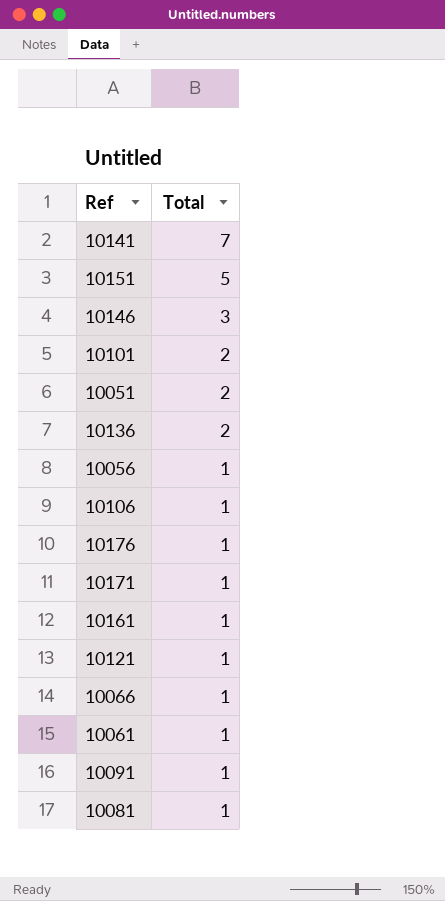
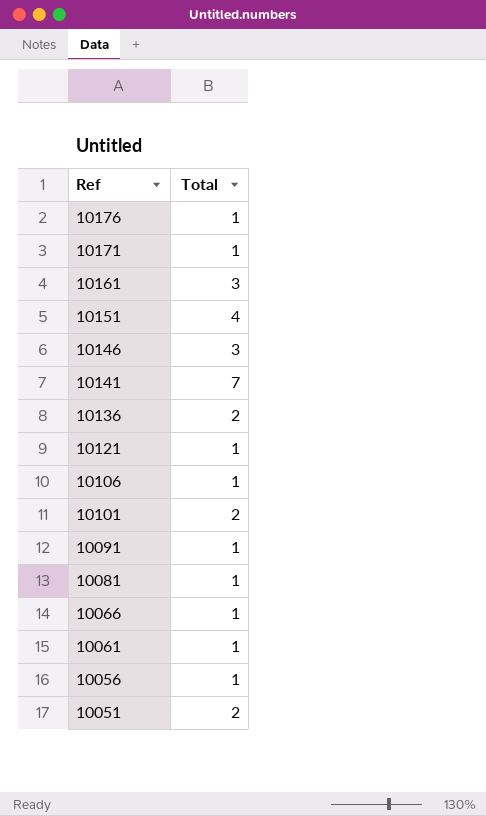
row order: Total descending -> Ref descending
10161 | Total: 1 -> 3
10151 | Total: 5 -> 4

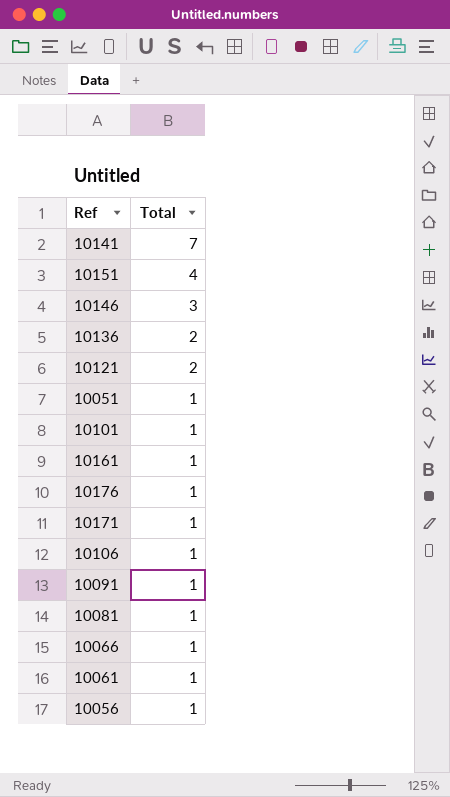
row order: Ref descending -> Total descending
10121 | Total: 1 -> 2
10051 | Total: 2 -> 1
10101 | Total: 2 -> 1
10161 | Total: 3 -> 1

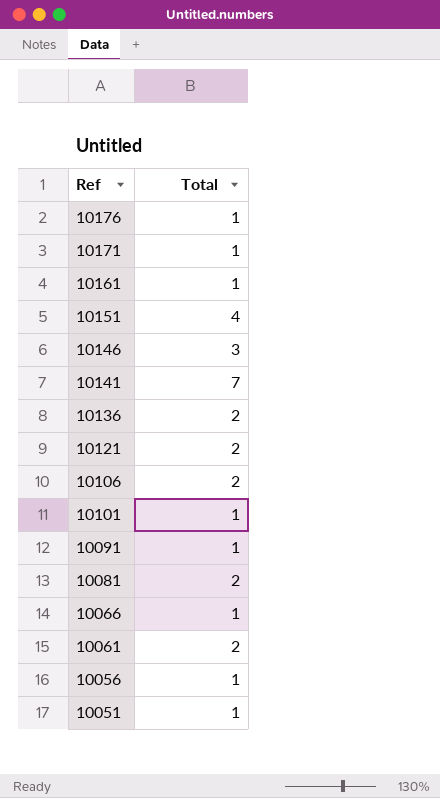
row order: Total descending -> Ref descending
10106 | Total: 1 -> 2
10081 | Total: 1 -> 2
10061 | Total: 1 -> 2

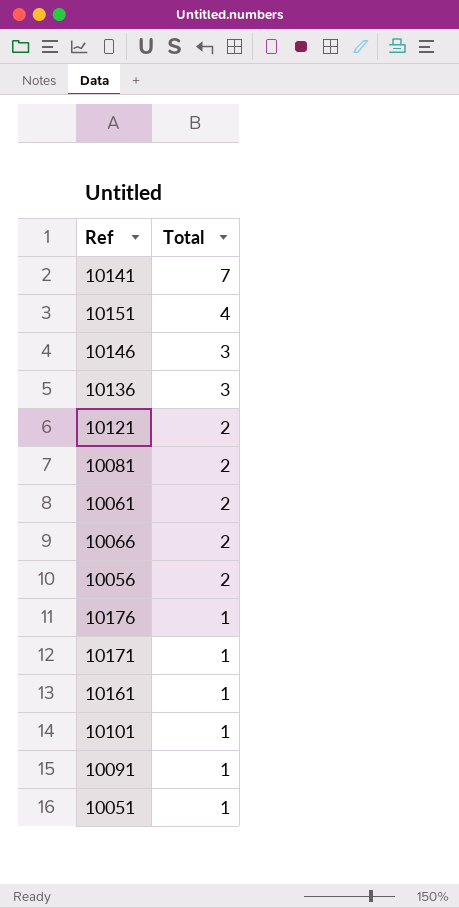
row order: Ref descending -> Total descending
row 10106: 2 -> none
10136 | Total: 2 -> 3
10066 | Total: 1 -> 2
10056 | Total: 1 -> 2

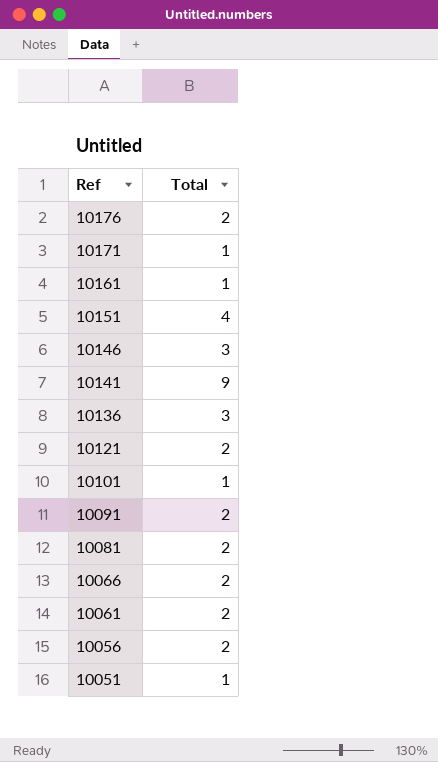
row order: Total descending -> Ref descending
10176 | Total: 1 -> 2
10141 | Total: 7 -> 9
10091 | Total: 1 -> 2

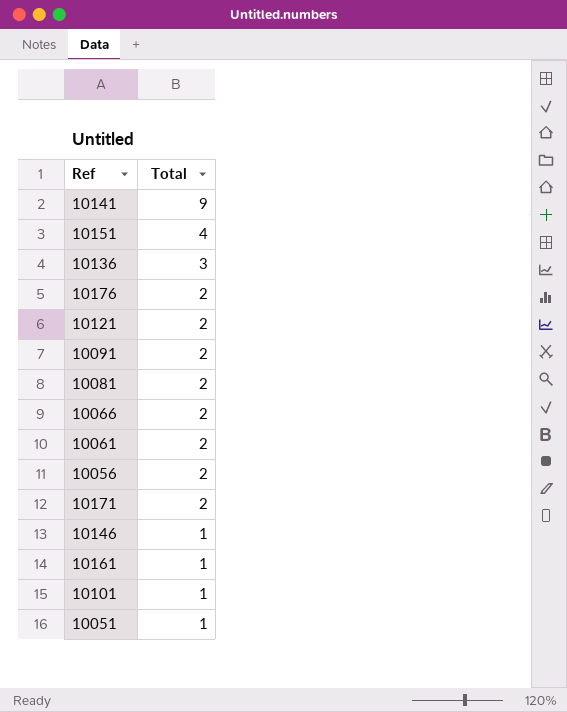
row order: Ref descending -> Total descending
10171 | Total: 1 -> 2
10146 | Total: 3 -> 1

